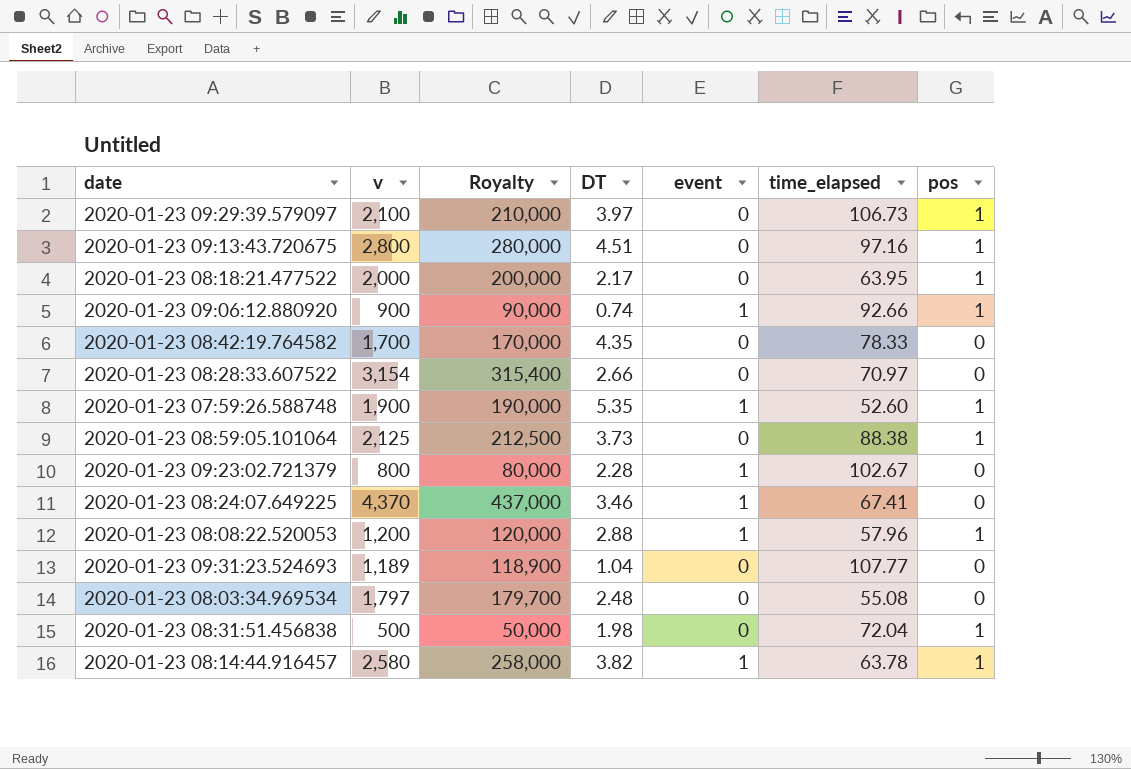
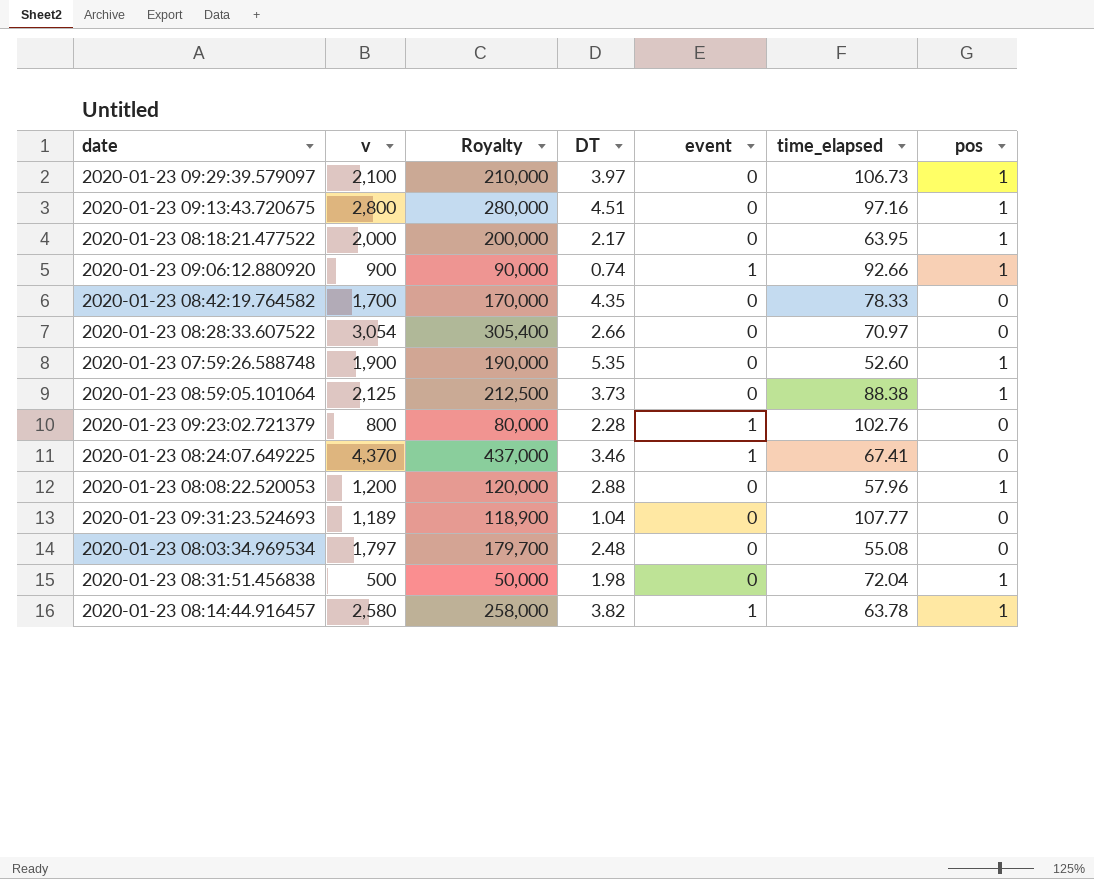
2020-01-23 08:28:33.607522 | v: 3,154 -> 3,054
2020-01-23 08:28:33.607522 | Royalty: 315,400 -> 305,400
2020-01-23 07:59:26.588748 | event: 1 -> 0
2020-01-23 09:23:02.721379 | time_elapsed: 102.67 -> 102.76
2020-01-23 08:08:22.520053 | event: 1 -> 0

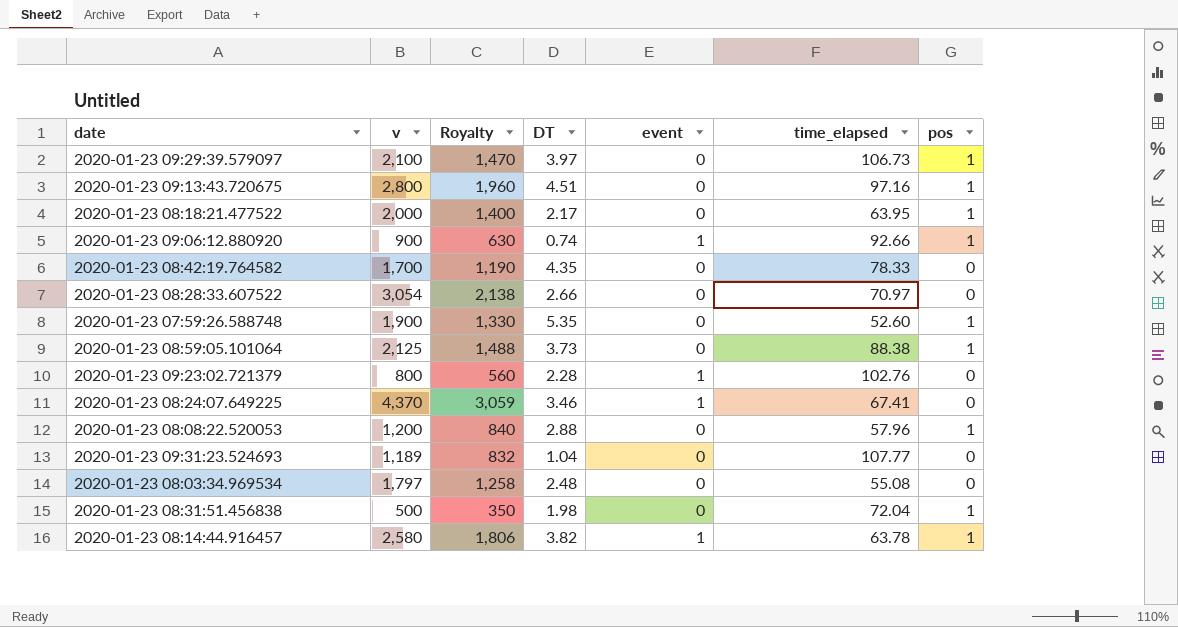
column Royalty | formula: [v] * 100 -> [v] * 0.7

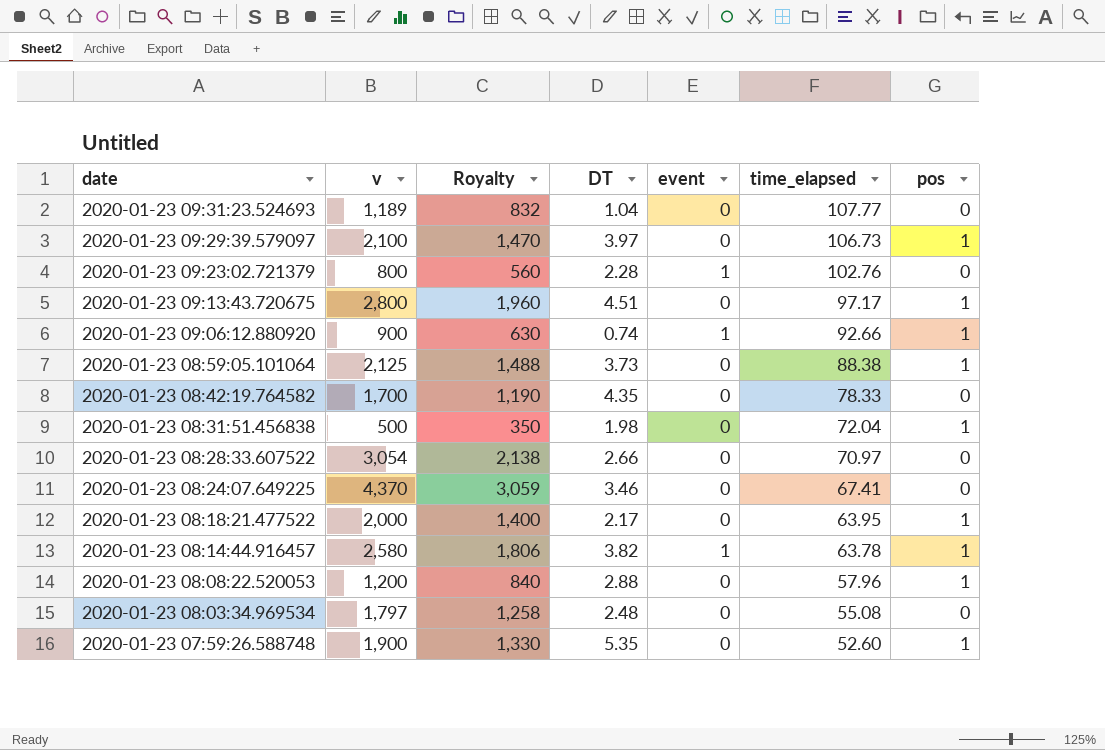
row order: none -> date descending
2020-01-23 09:13:43.720675 | time_elapsed: 97.16 -> 97.17
2020-01-23 08:24:07.649225 | event: 1 -> 0

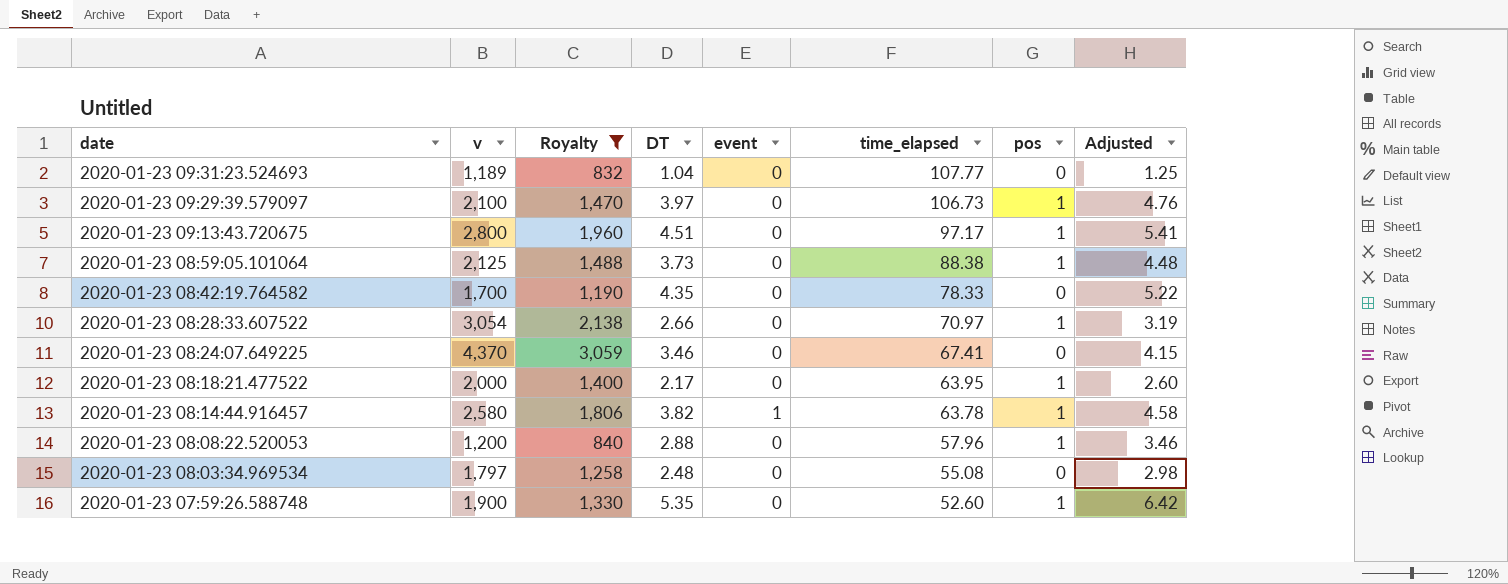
filter: none -> Royalty >= 832
column Adjusted | formula: none -> [DT] * 1.2
2020-01-23 08:28:33.607522 | pos: 0 -> 1

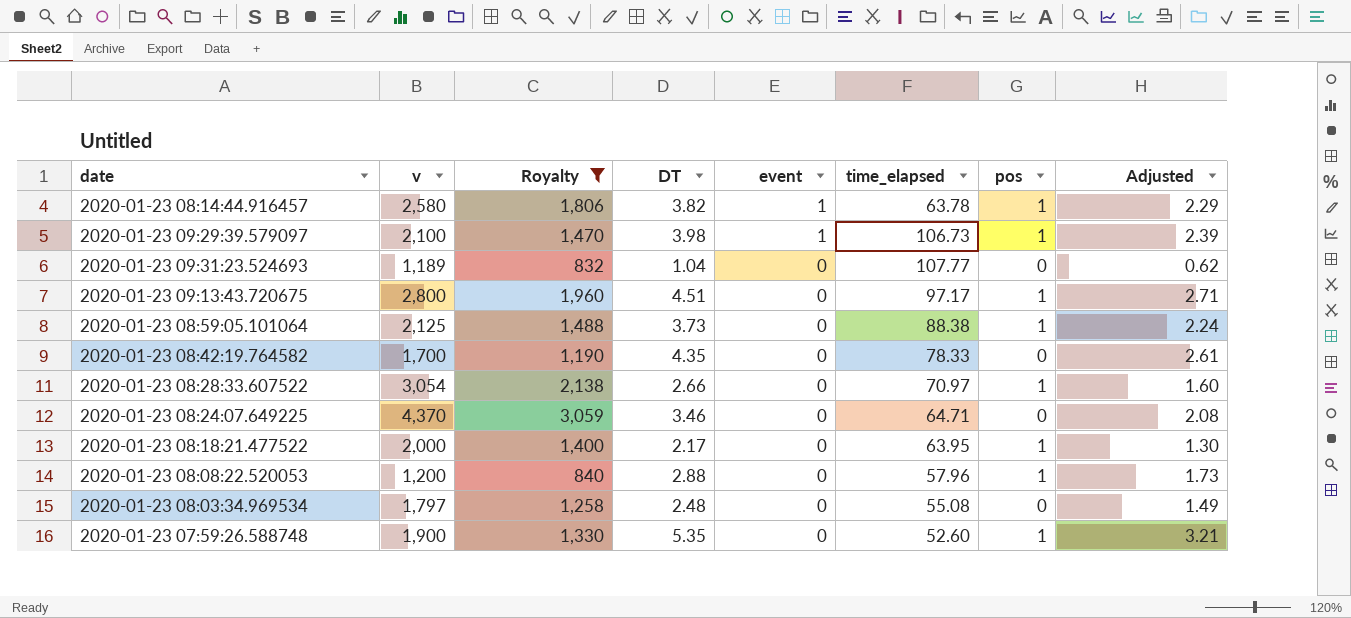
row order: date descending -> event descending
column Adjusted | formula: [DT] * 1.2 -> [DT] * 0.6
2020-01-23 09:29:39.579097 | DT: 3.97 -> 3.98
2020-01-23 09:29:39.579097 | event: 0 -> 1
2020-01-23 08:24:07.649225 | time_elapsed: 67.41 -> 64.71

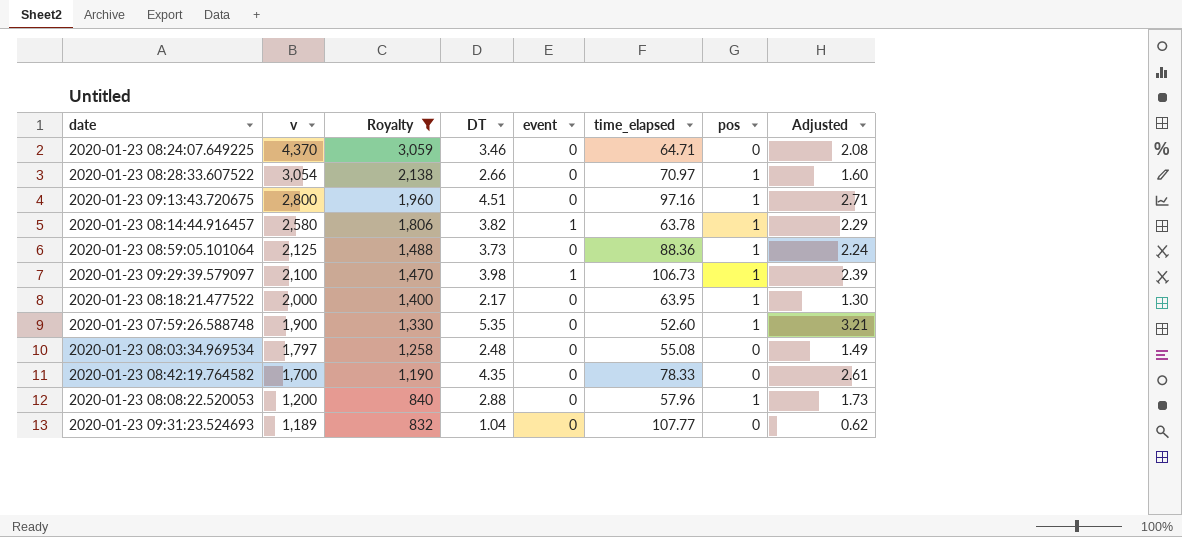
row order: event descending -> v descending
2020-01-23 09:13:43.720675 | time_elapsed: 97.17 -> 97.16
2020-01-23 08:59:05.101064 | time_elapsed: 88.38 -> 88.36

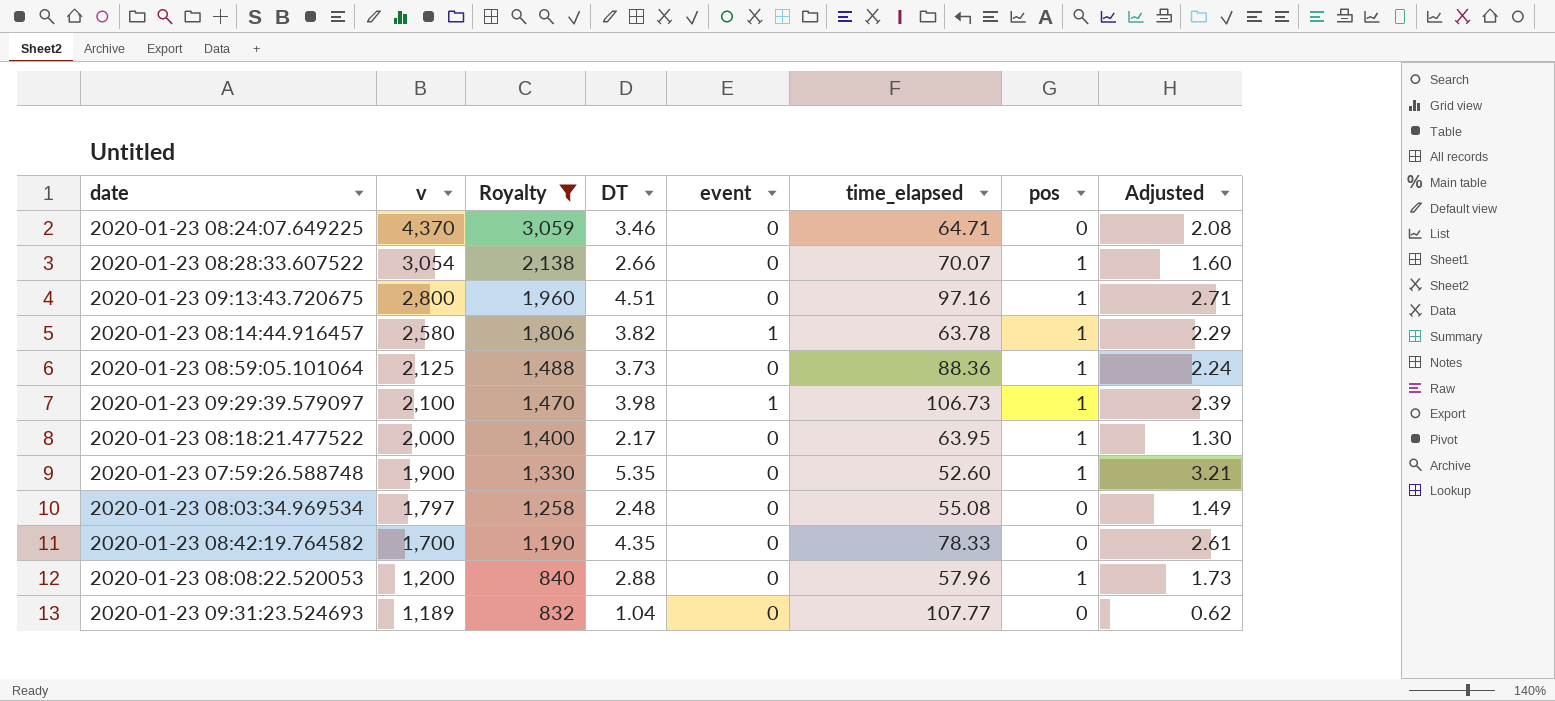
2020-01-23 08:28:33.607522 | time_elapsed: 70.97 -> 70.07

